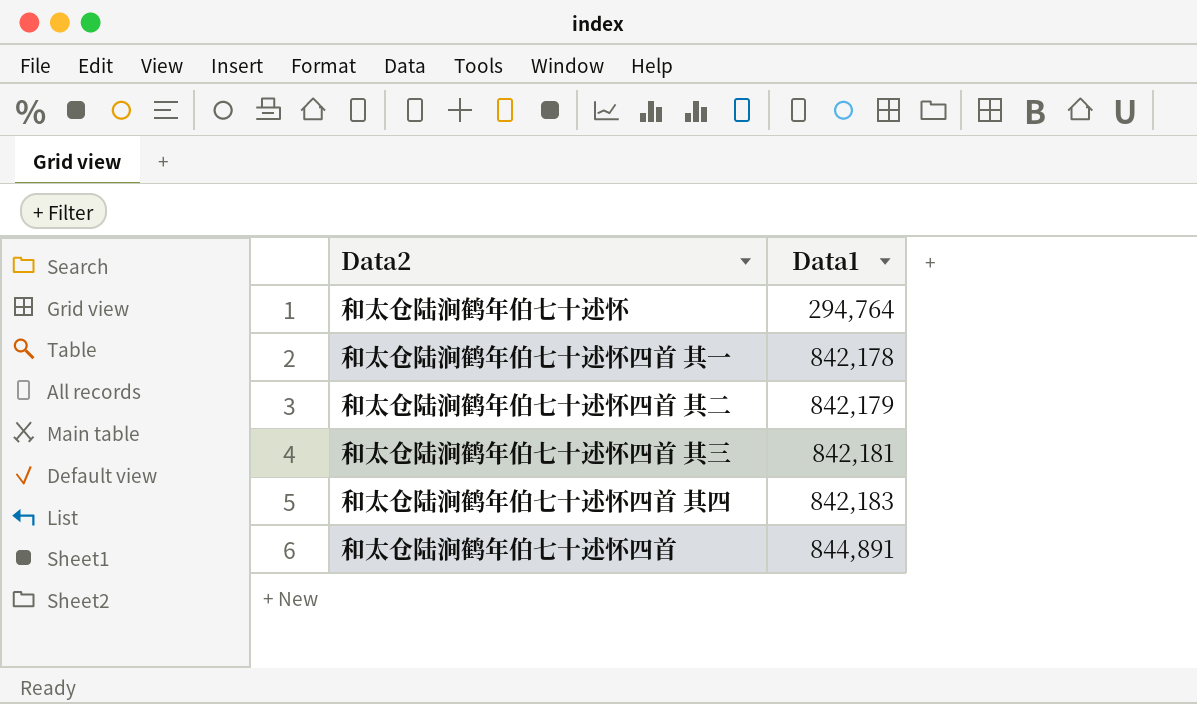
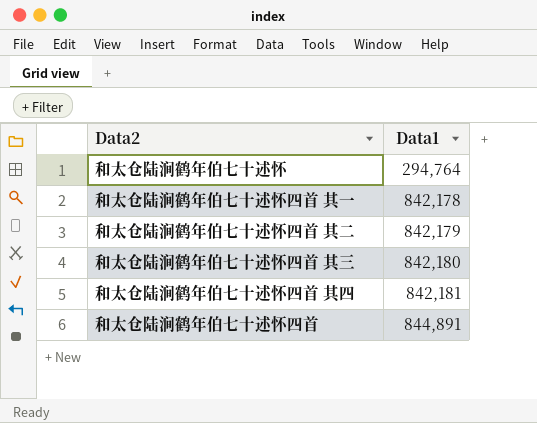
和太仓陆涧鹤年伯七十述怀四首 其三 | Data1: 842,181 -> 842,180
和太仓陆涧鹤年伯七十述怀四首 其四 | Data1: 842,183 -> 842,181

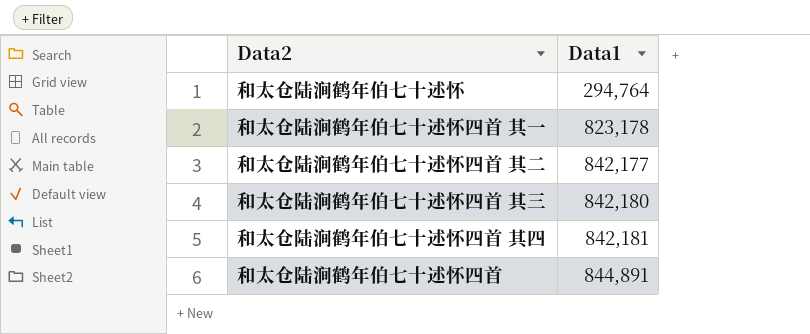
和太仓陆涧鹤年伯七十述怀四首 其一 | Data1: 842,178 -> 823,178
和太仓陆涧鹤年伯七十述怀四首 其二 | Data1: 842,179 -> 842,177

